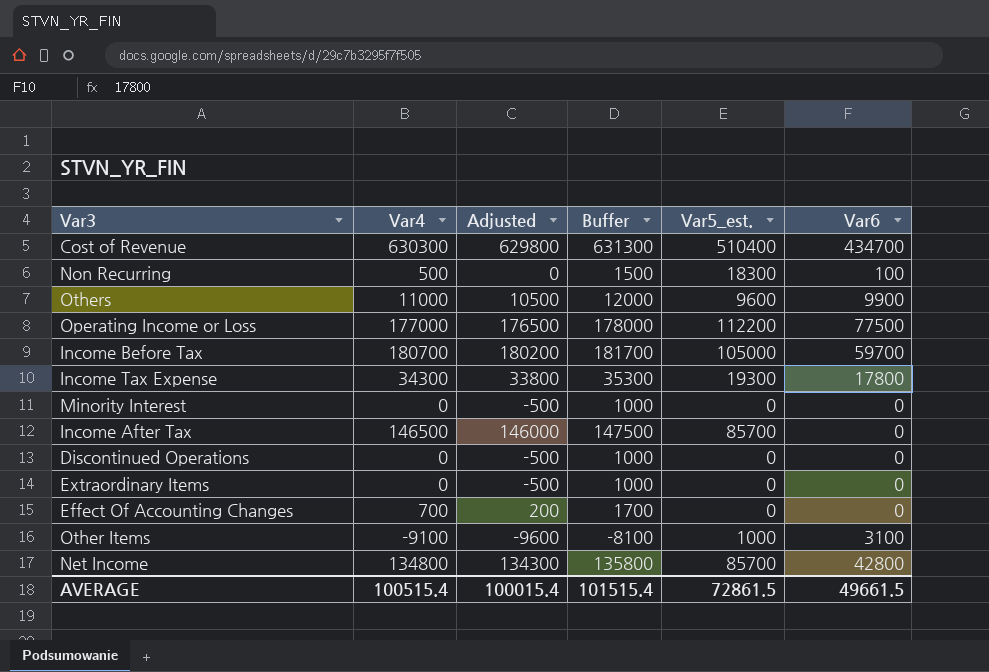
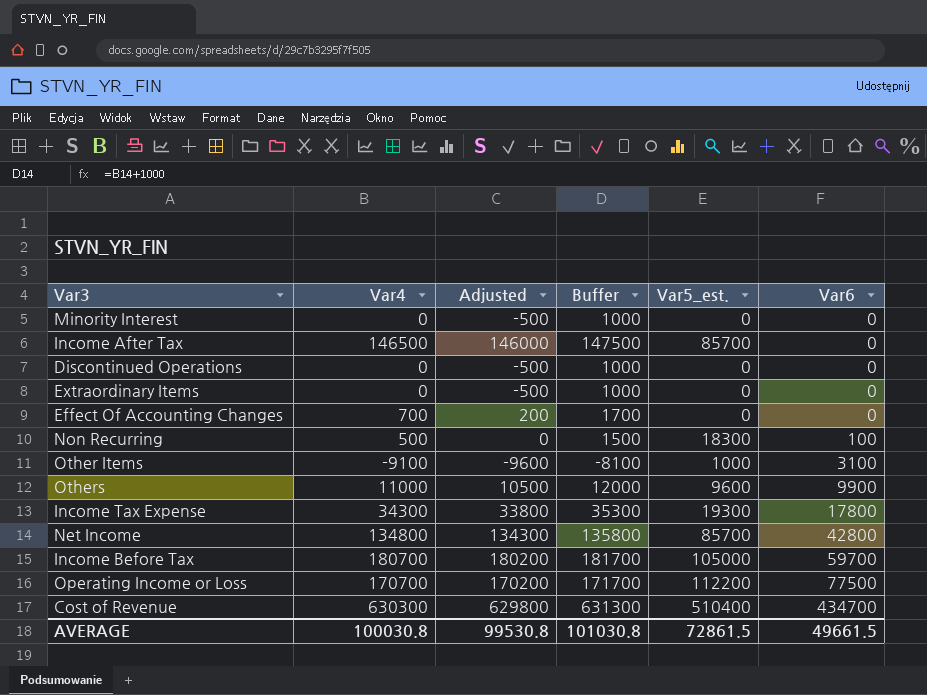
row order: none -> Var6 ascending
Operating Income or Loss | Var4: 177000 -> 170700
Operating Income or Loss | Adjusted: 176500 -> 170200
Operating Income or Loss | Buffer: 178000 -> 171700
AVERAGE | Var4: 100515.4 -> 100030.8
AVERAGE | Adjusted: 100015.4 -> 99530.8
AVERAGE | Buffer: 101515.4 -> 101030.8

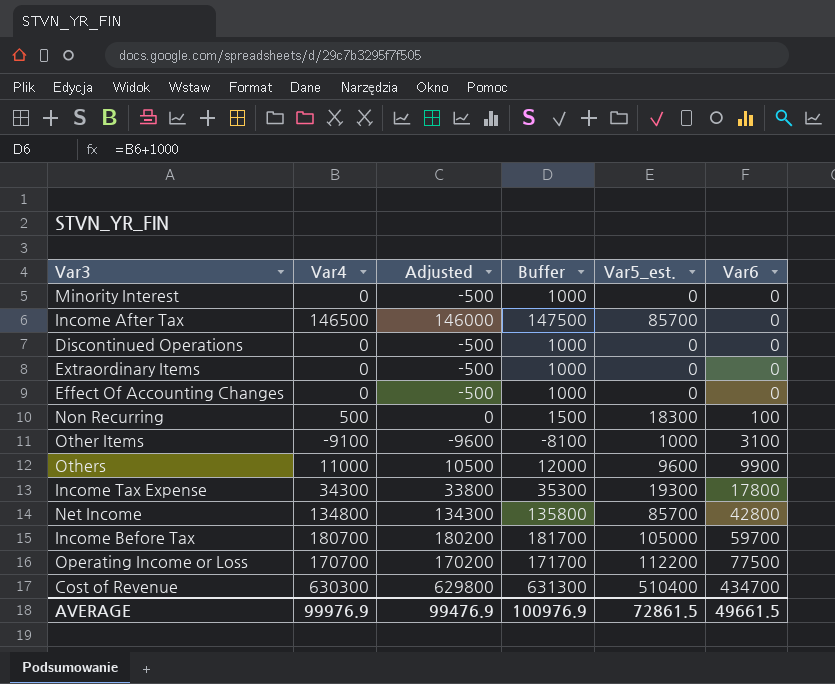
Effect Of Accounting Changes | Var4: 700 -> 0
Effect Of Accounting Changes | Adjusted: 200 -> -500
Effect Of Accounting Changes | Buffer: 1700 -> 1000
AVERAGE | Var4: 100030.8 -> 99976.9
AVERAGE | Adjusted: 99530.8 -> 99476.9
AVERAGE | Buffer: 101030.8 -> 100976.9

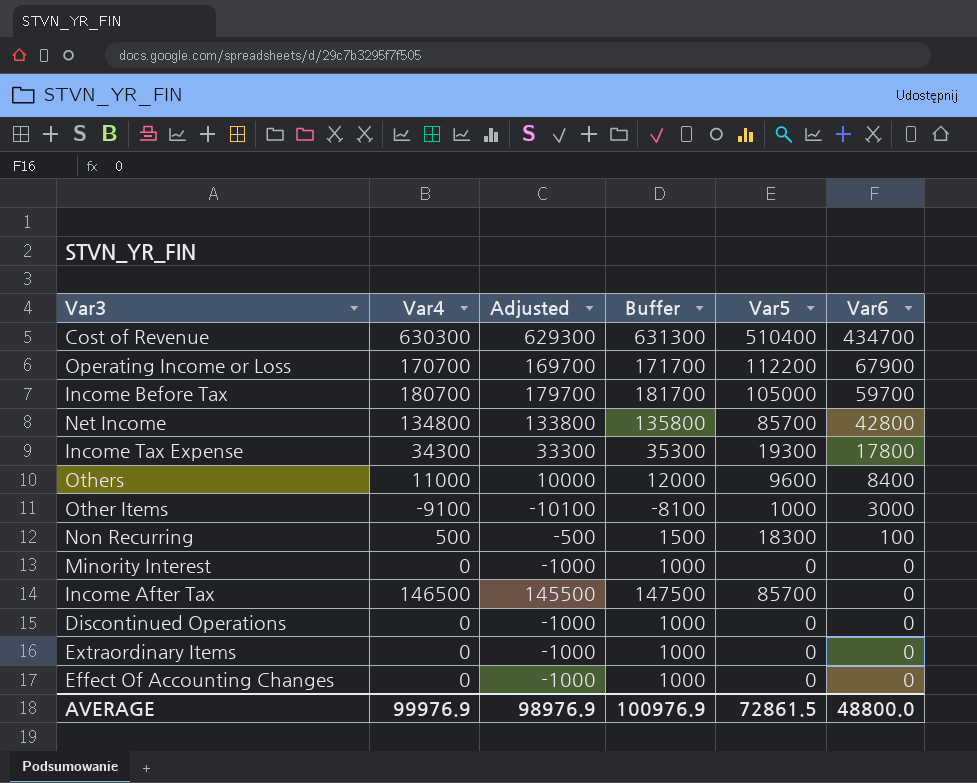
row order: Var6 ascending -> Var6 descending
column Adjusted | formula: [Var4] - 500 -> [Var4] - 1000
column name: Var5_est. -> Var5
Operating Income or Loss | Var6: 77500 -> 67900
Others | Var6: 9900 -> 8400
Other Items | Var6: 3100 -> 3000
AVERAGE | Adjusted: 99476.9 -> 98976.9
AVERAGE | Var6: 49661.5 -> 48800.0

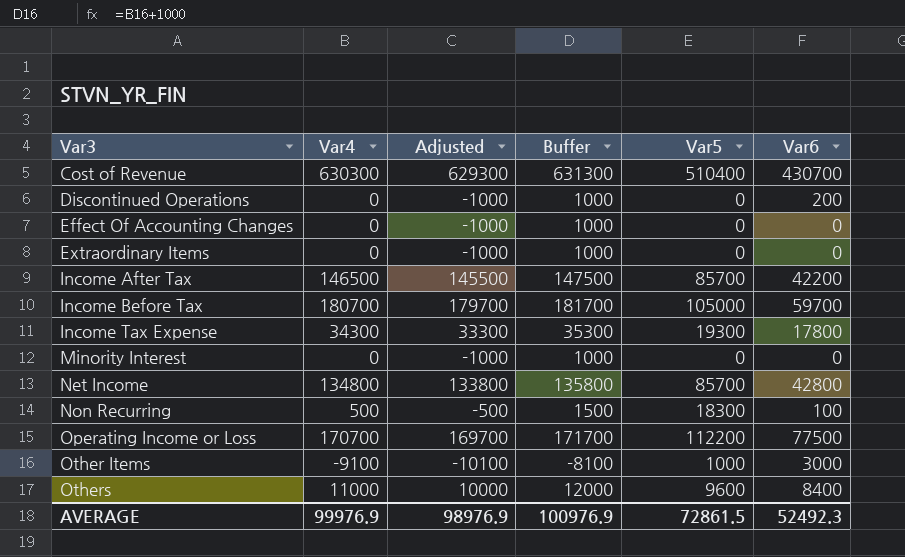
row order: Var6 descending -> Var3 ascending
Cost of Revenue | Var6: 434700 -> 430700
Discontinued Operations | Var6: 0 -> 200
Income After Tax | Var6: 0 -> 42200
Operating Income or Loss | Var6: 67900 -> 77500
AVERAGE | Var6: 48800.0 -> 52492.3

